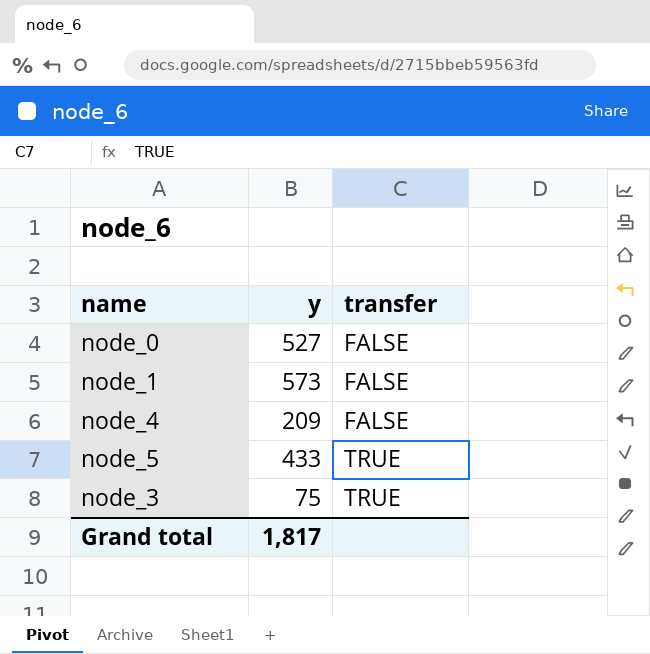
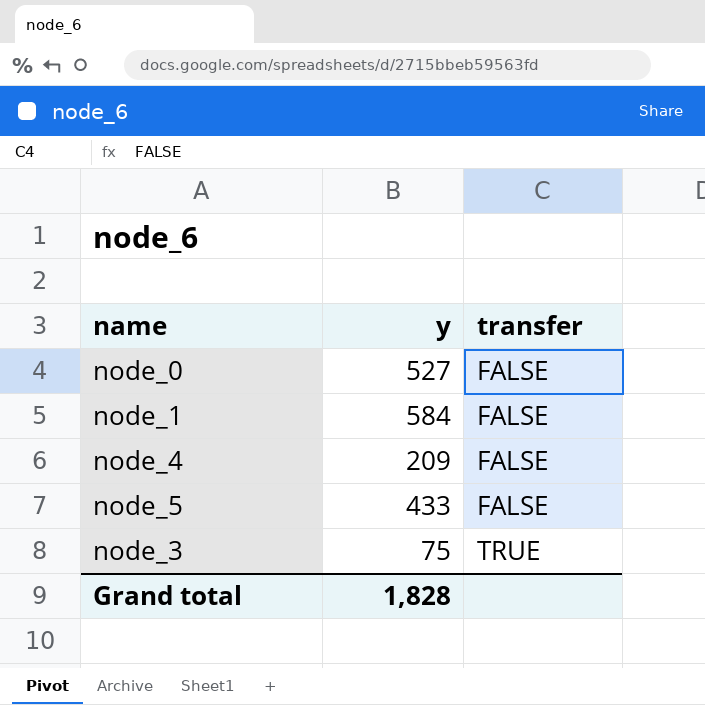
node_1 | y: 573 -> 584
node_5 | transfer: TRUE -> FALSE
Grand total | y: 1,817 -> 1,828

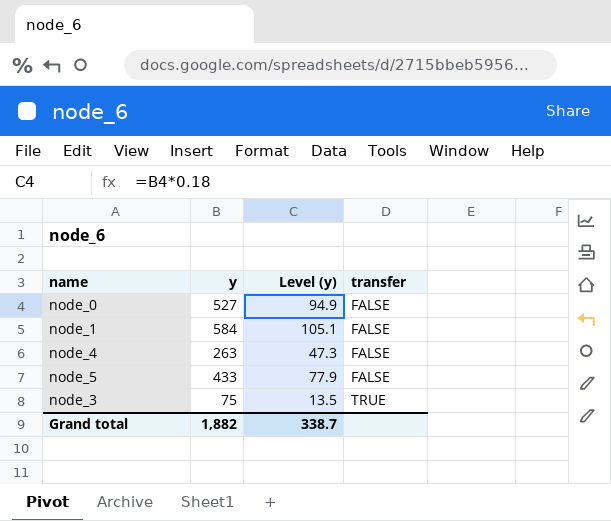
column Level (y) | formula: none -> [y] * 0.18
node_4 | y: 209 -> 263
Grand total | y: 1,828 -> 1,882

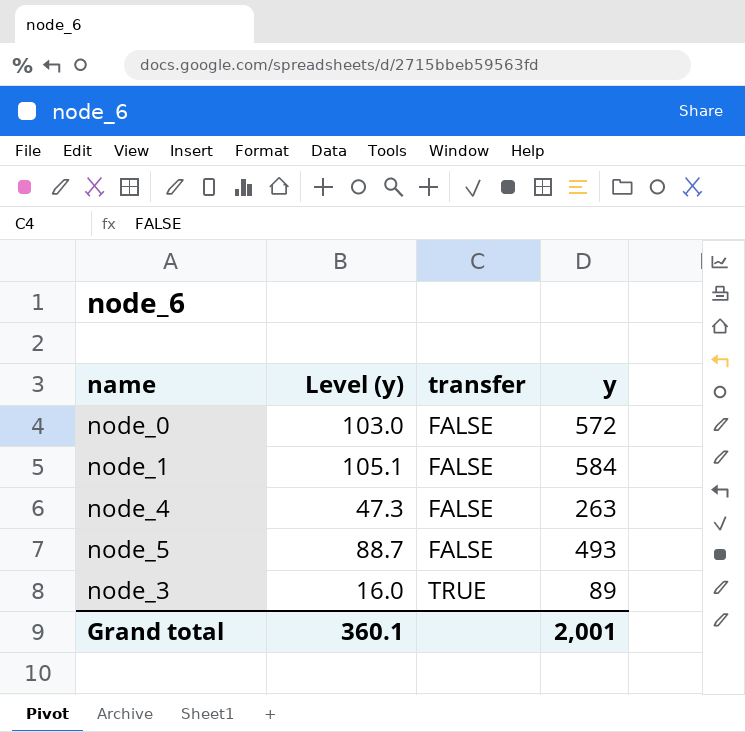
column y | position: 2 -> 4
node_0 | Level (y): 94.9 -> 103.0
node_0 | y: 527 -> 572
node_5 | Level (y): 77.9 -> 88.7
node_5 | y: 433 -> 493
node_3 | Level (y): 13.5 -> 16.0
node_3 | y: 75 -> 89
Grand total | Level (y): 338.7 -> 360.1
Grand total | y: 1,882 -> 2,001

